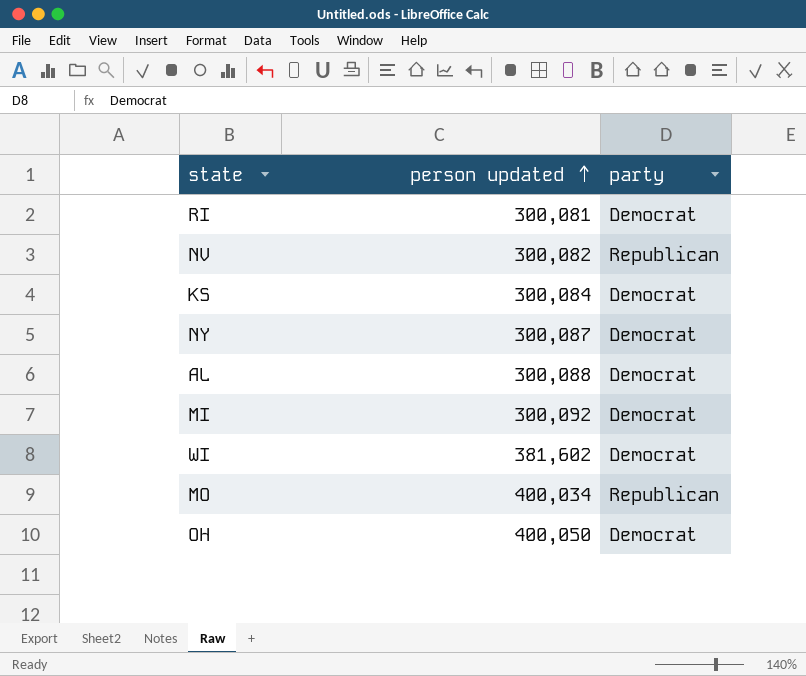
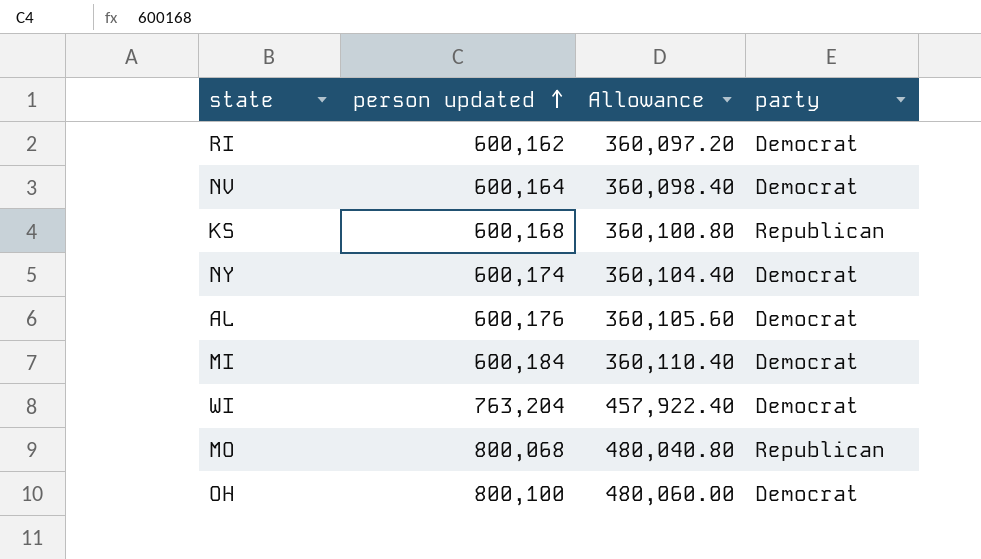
column Allowance | formula: none -> [person updated] * 0.6
RI | person updated: 300,081 -> 600,162
NV | person updated: 300,082 -> 600,164
NV | party: Republican -> Democrat
KS | person updated: 300,084 -> 600,168
KS | party: Democrat -> Republican
NY | person updated: 300,087 -> 600,174
AL | person updated: 300,088 -> 600,176
MI | person updated: 300,092 -> 600,184
WI | person updated: 381,602 -> 763,204
MO | person updated: 400,034 -> 800,068
OH | person updated: 400,050 -> 800,100

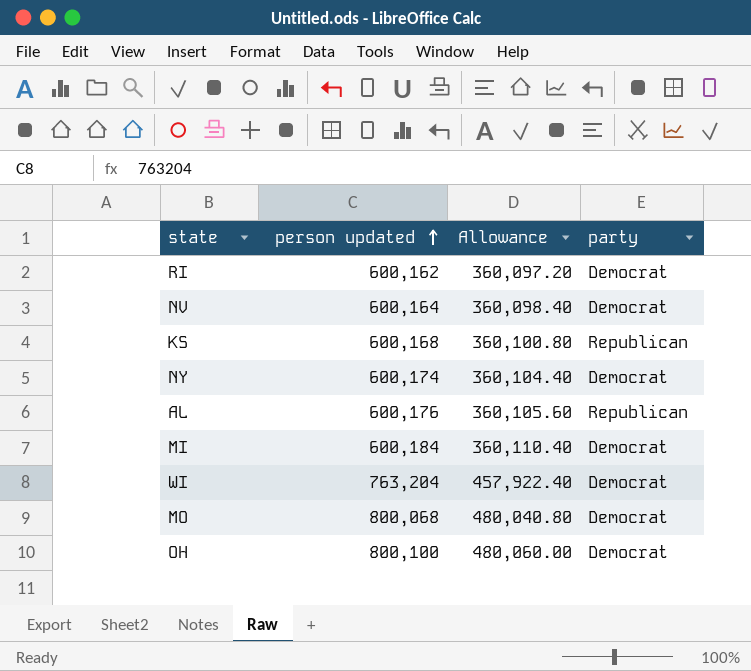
AL | party: Democrat -> Republican
MO | party: Republican -> Democrat

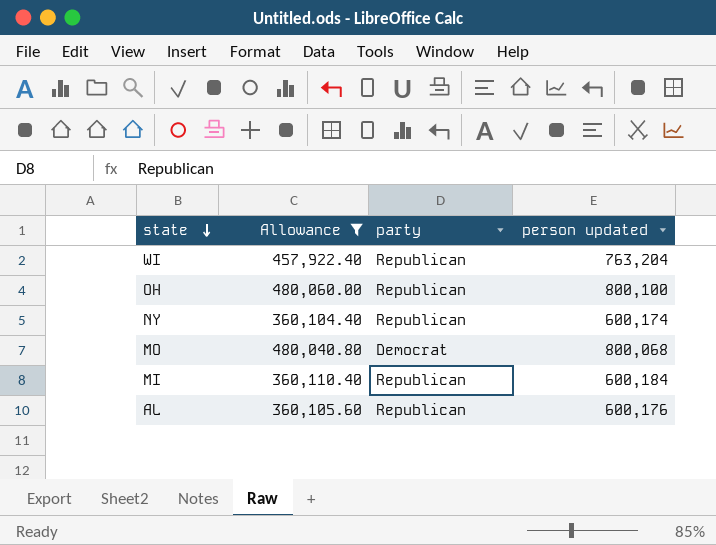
filter: none -> Allowance >= 360,104.40
row order: person updated ascending -> state descending
column person updated | position: 2 -> 4
WI | party: Democrat -> Republican
OH | party: Democrat -> Republican
NY | party: Democrat -> Republican
MI | party: Democrat -> Republican

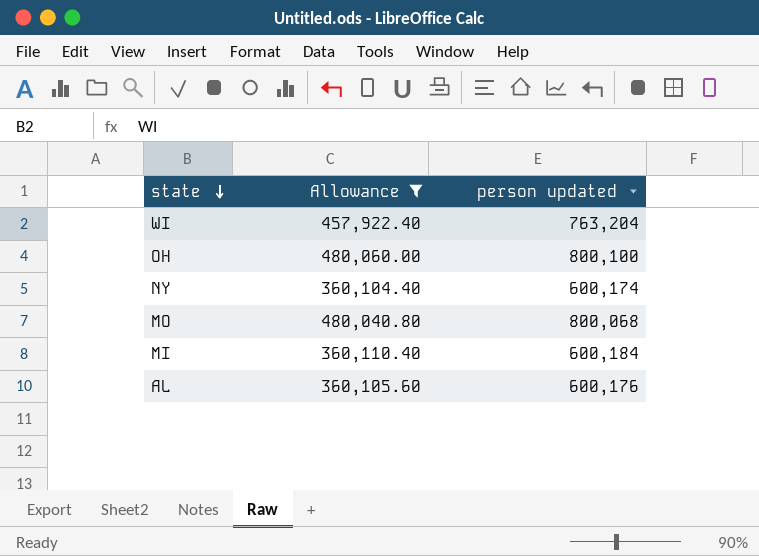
column party | position: 3 -> none

